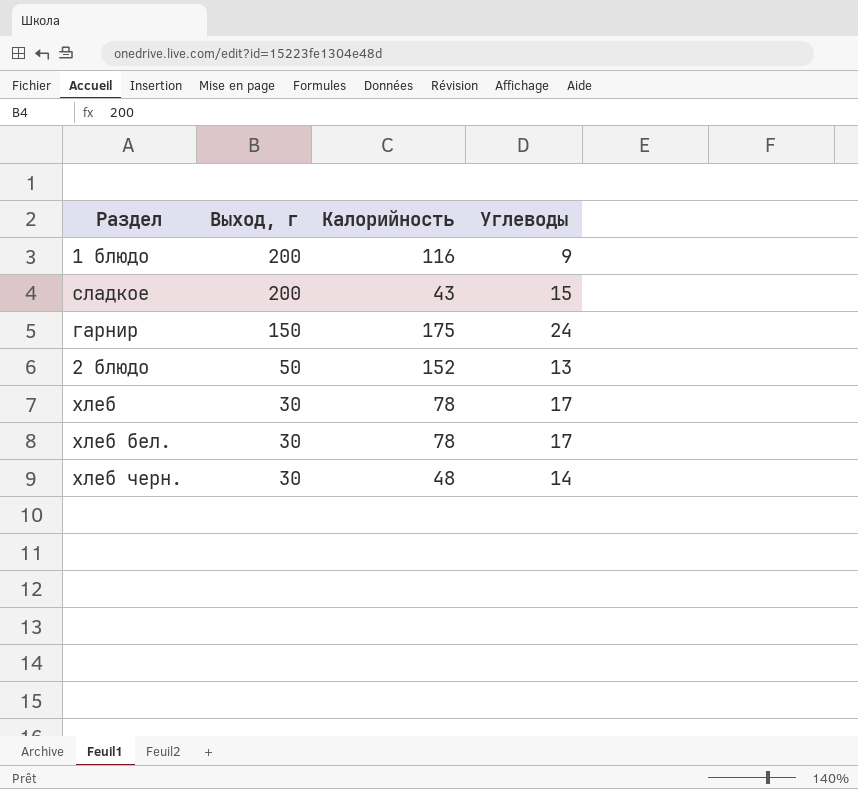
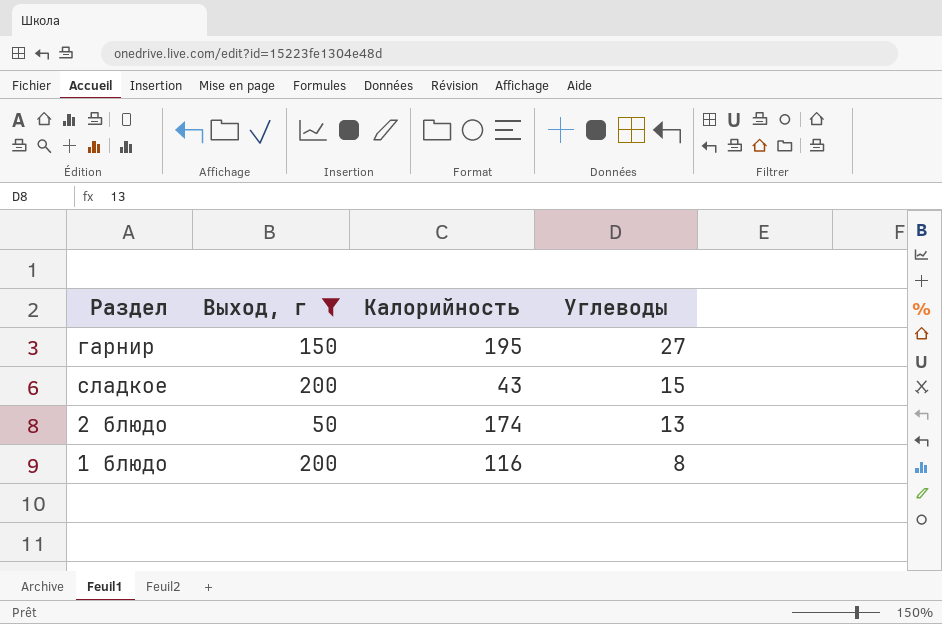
filter: none -> Выход, г != 30
row order: Выход, г descending -> Углеводы descending
гарнир | Калорийность: 175 -> 195
гарнир | Углеводы: 24 -> 27
2 блюдо | Калорийность: 152 -> 174
1 блюдо | Углеводы: 9 -> 8

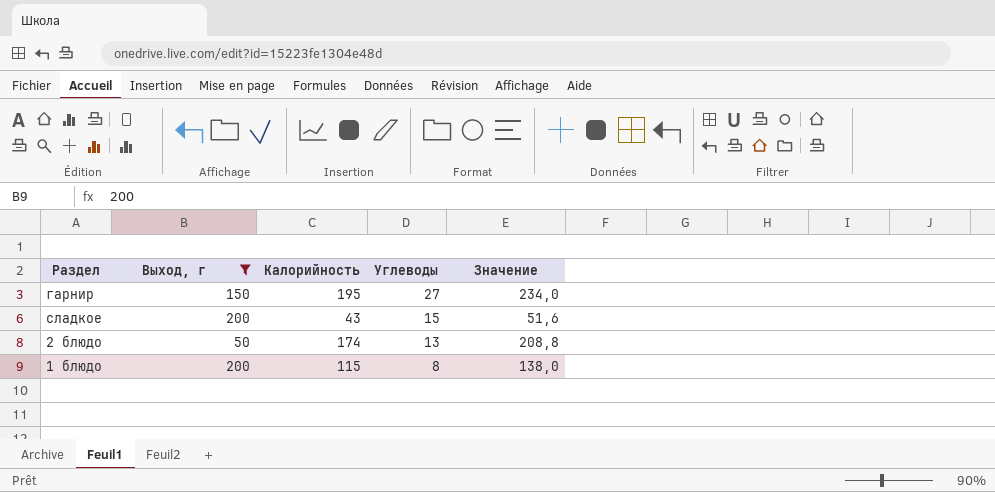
column Значение | formula: none -> [Калорийность] * 1,2
1 блюдо | Калорийность: 116 -> 115

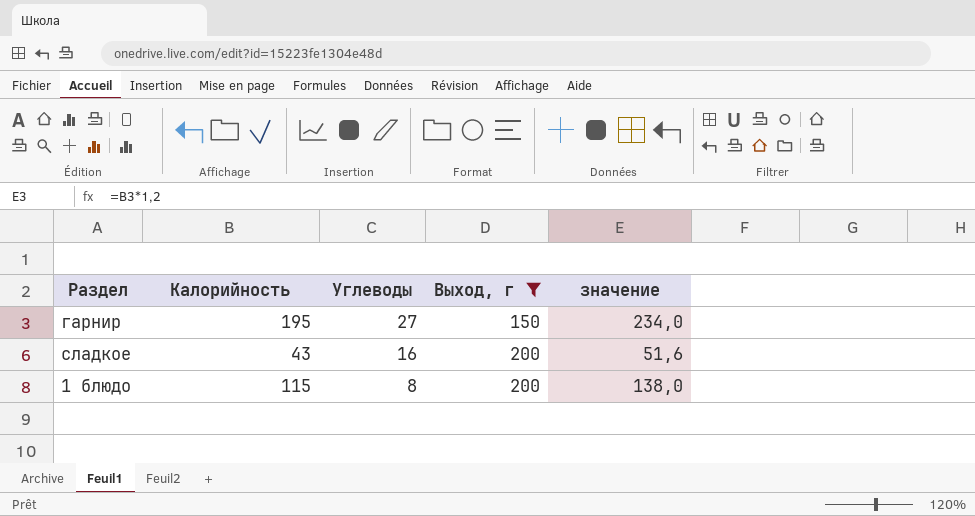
column Выход, г | position: 2 -> 4
column name: Значение -> значение
row 2 блюдо: 50 | 174 | 13 | 208,8 -> none
сладкое | Углеводы: 15 -> 16

